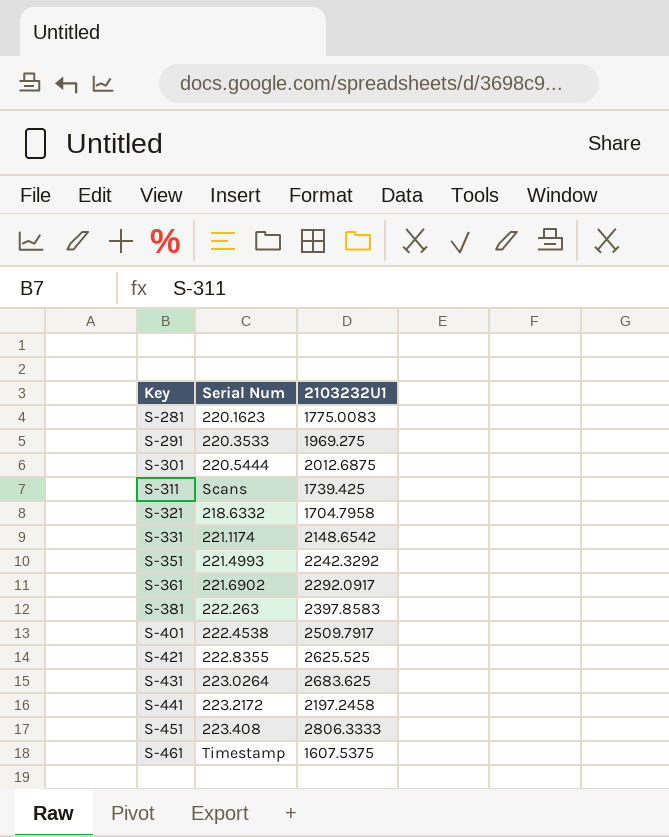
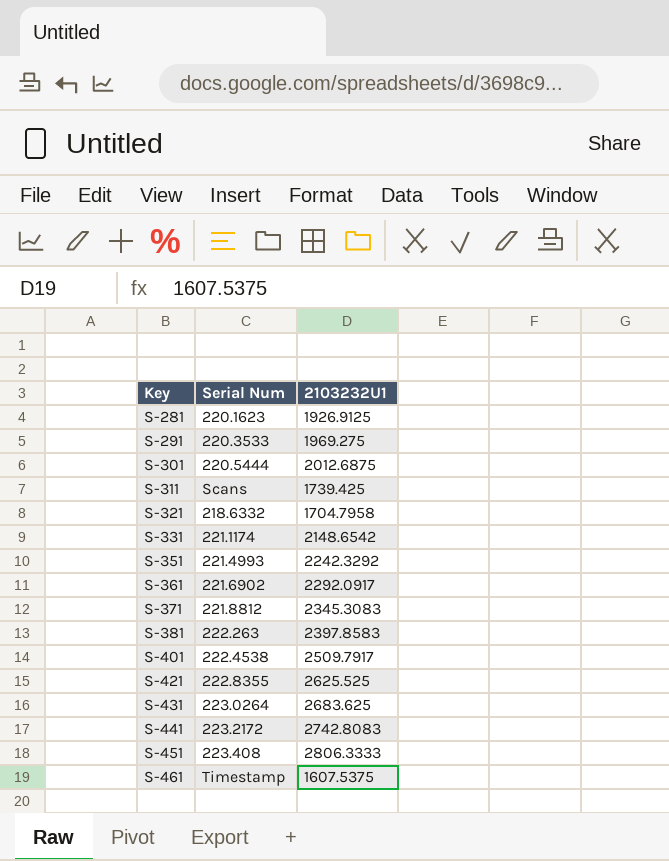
S-281 | 2103232U1: 1775.0083 -> 1926.9125
row S-371: none -> 221.8812 | 2345.3083
S-441 | 2103232U1: 2197.2458 -> 2742.8083

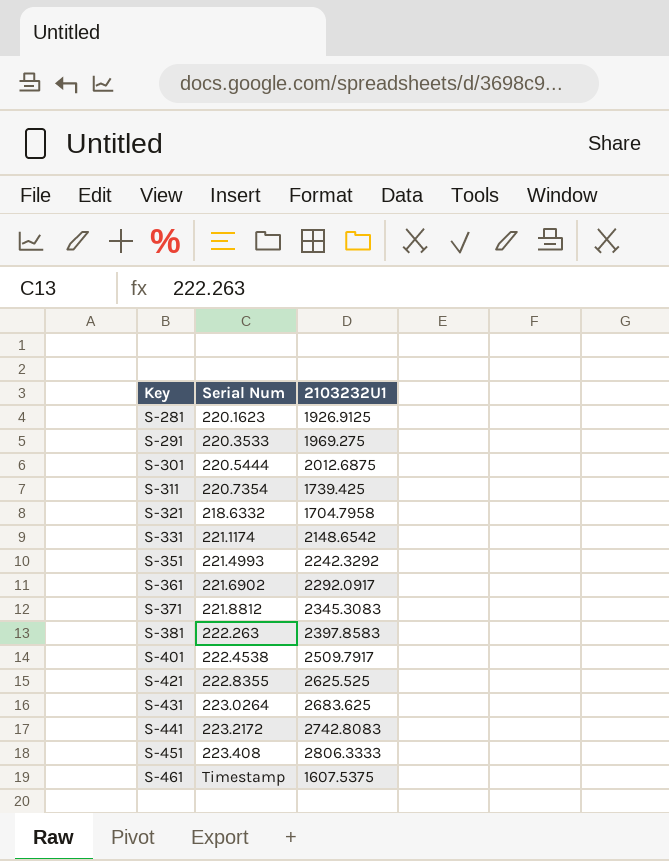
S-311 | Serial Num: Scans -> 220.7354

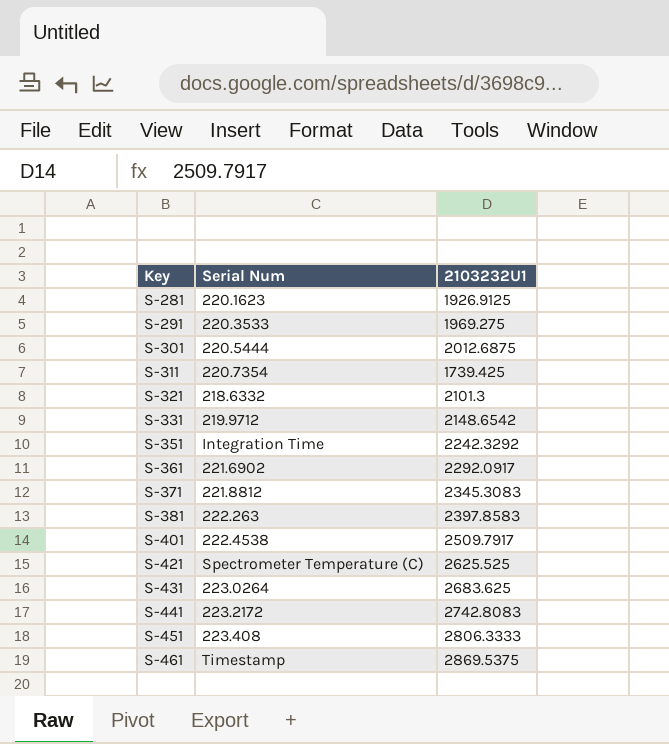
S-321 | 2103232U1: 1704.7958 -> 2101.3
S-331 | Serial Num: 221.1174 -> 219.9712
S-351 | Serial Num: 221.4993 -> Integration Time
S-421 | Serial Num: 222.8355 -> Spectrometer Temperature (C)
S-461 | 2103232U1: 1607.5375 -> 2869.5375

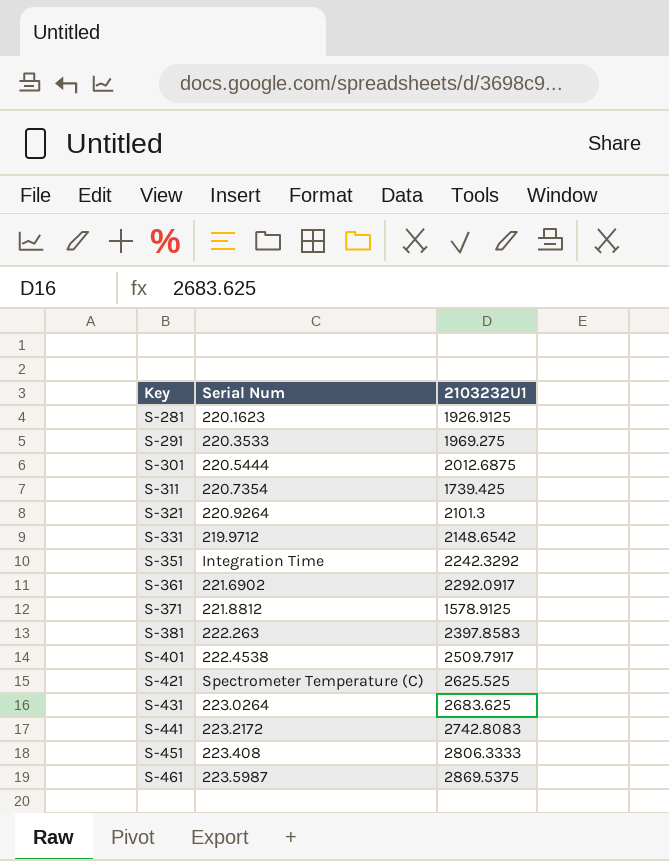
S-321 | Serial Num: 218.6332 -> 220.9264
S-371 | 2103232U1: 2345.3083 -> 1578.9125
S-461 | Serial Num: Timestamp -> 223.5987

